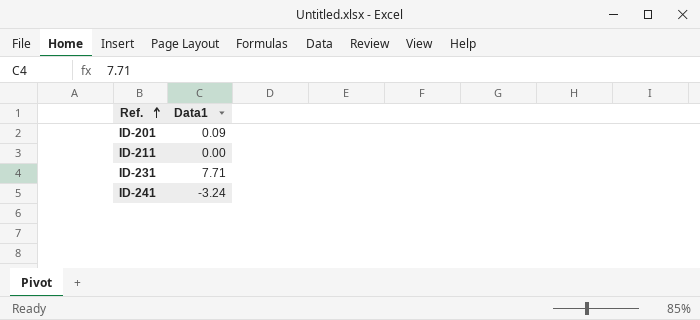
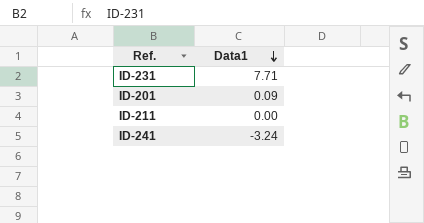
row order: Ref. ascending -> Data1 descending

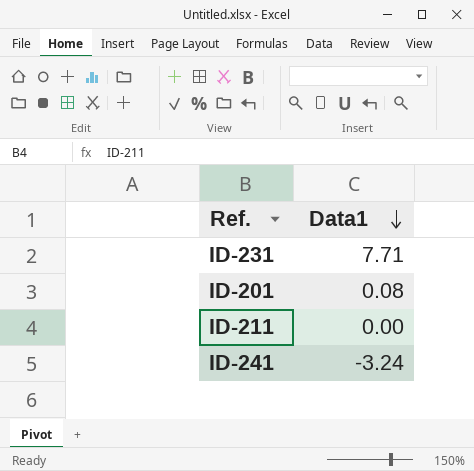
ID-201 | Data1: 0.09 -> 0.08

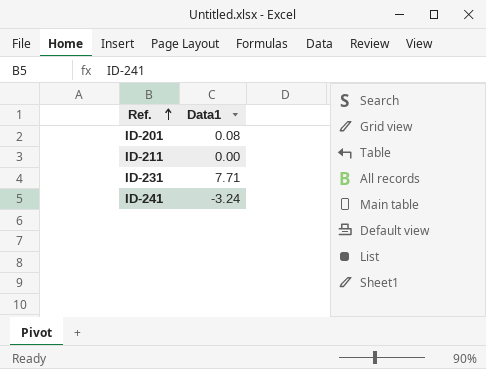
row order: Data1 descending -> Ref. ascending

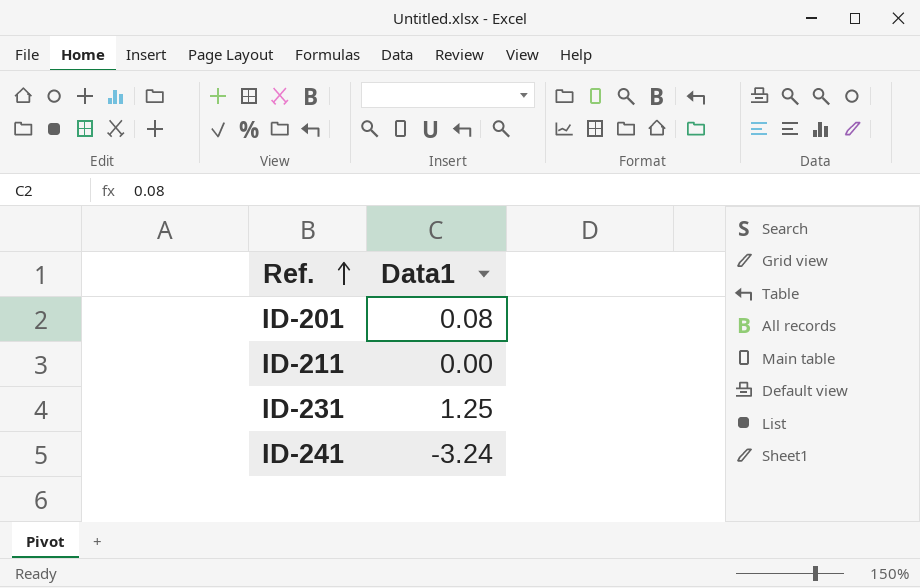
ID-231 | Data1: 7.71 -> 1.25

